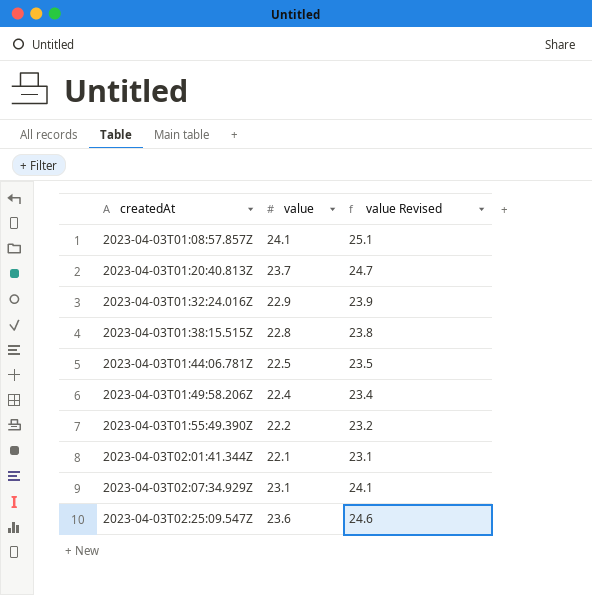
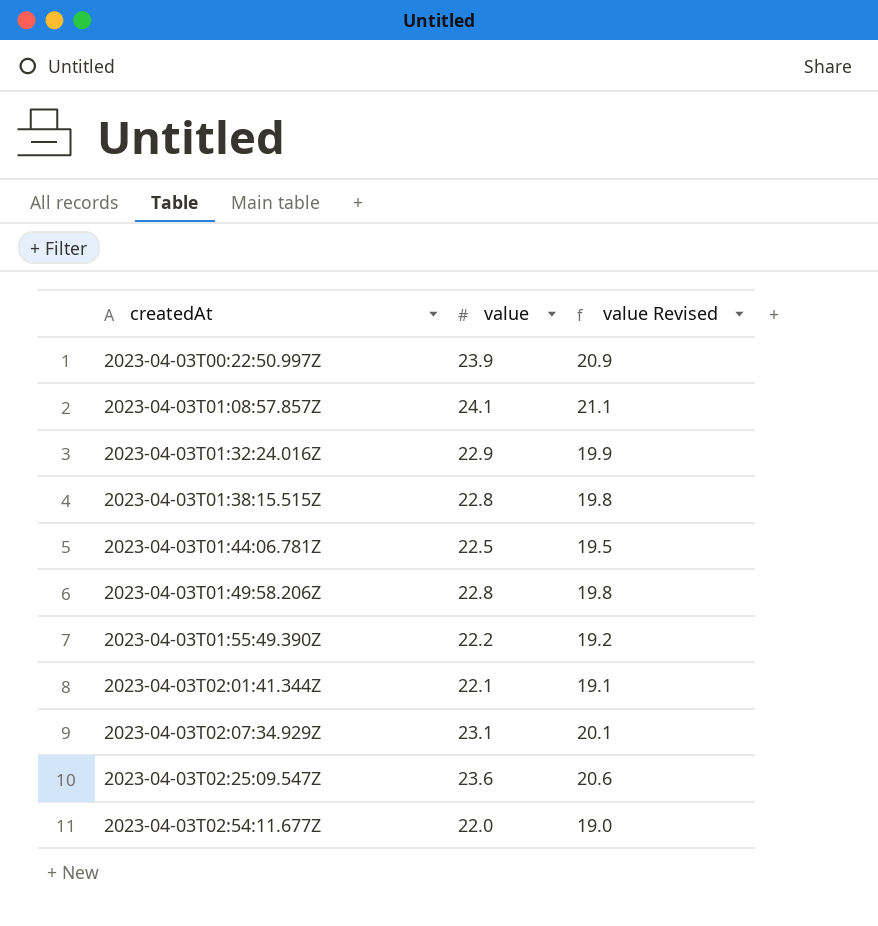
column value Revised | formula: [value] + 1 -> [value] - 3
row 2023-04-03T01:20:40.813Z: 23.7 | 24.7 -> none
row 2023-04-03T00:22:50.997Z: none -> 23.9 | 20.9
2023-04-03T01:49:58.206Z | value: 22.4 -> 22.8
row 2023-04-03T02:54:11.677Z: none -> 22.0 | 19.0

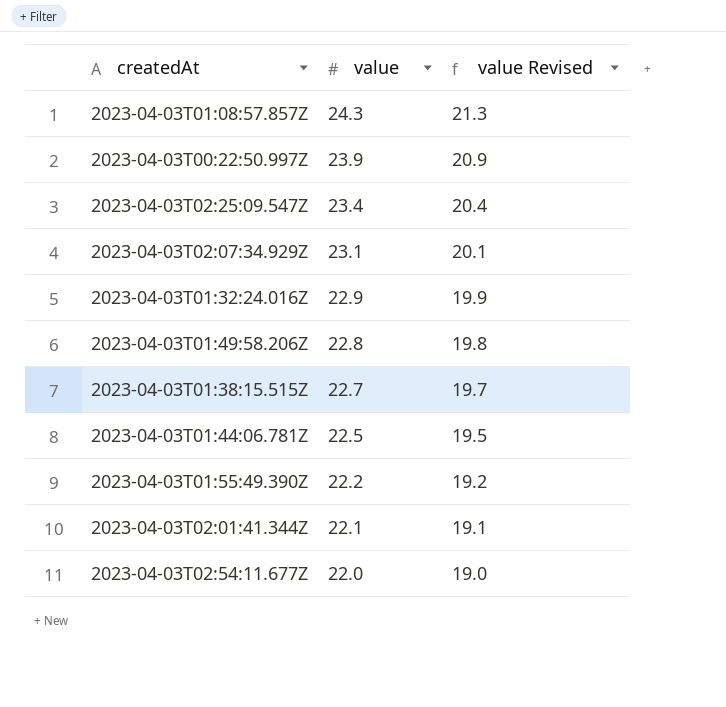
row order: createdAt ascending -> value descending
2023-04-03T01:08:57.857Z | value: 24.1 -> 24.3
2023-04-03T01:08:57.857Z | value Revised: 21.1 -> 21.3
2023-04-03T02:25:09.547Z | value: 23.6 -> 23.4
2023-04-03T02:25:09.547Z | value Revised: 20.6 -> 20.4
2023-04-03T01:38:15.515Z | value: 22.8 -> 22.7
2023-04-03T01:38:15.515Z | value Revised: 19.8 -> 19.7

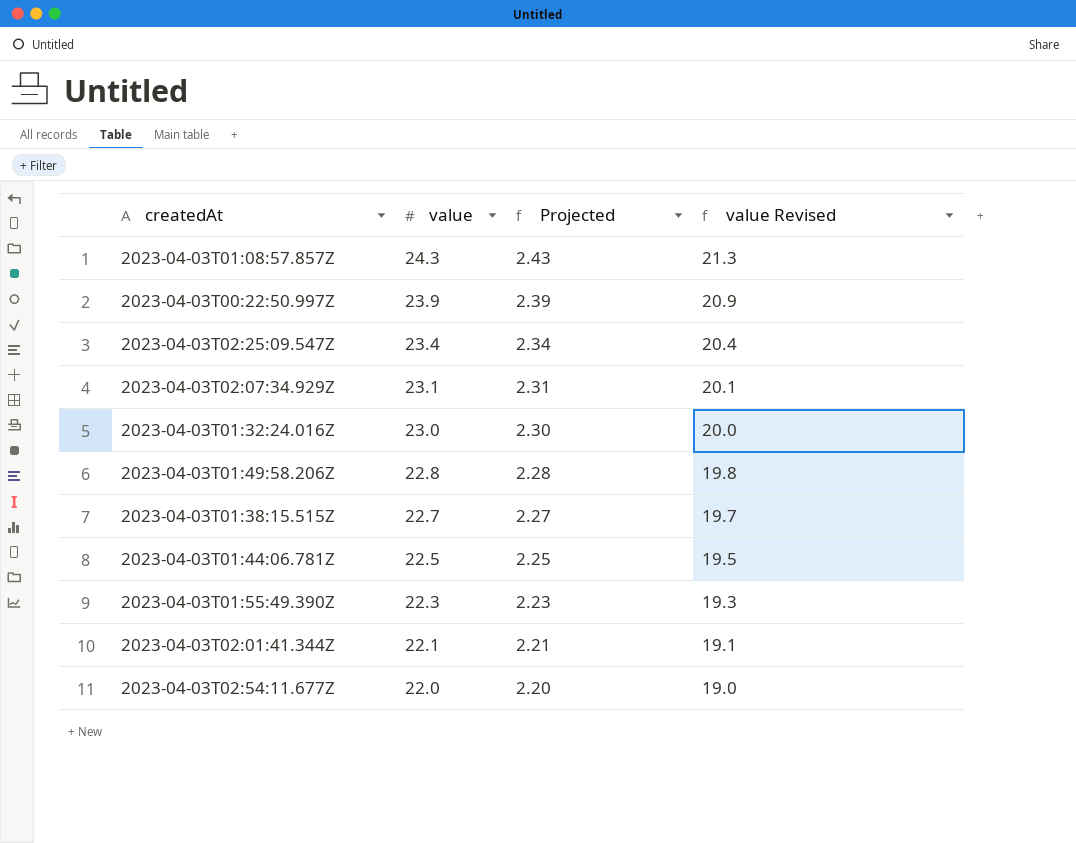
column Projected | formula: none -> [value] * 0.1
2023-04-03T01:32:24.016Z | value: 22.9 -> 23.0
2023-04-03T01:32:24.016Z | value Revised: 19.9 -> 20.0
2023-04-03T01:55:49.390Z | value: 22.2 -> 22.3
2023-04-03T01:55:49.390Z | value Revised: 19.2 -> 19.3

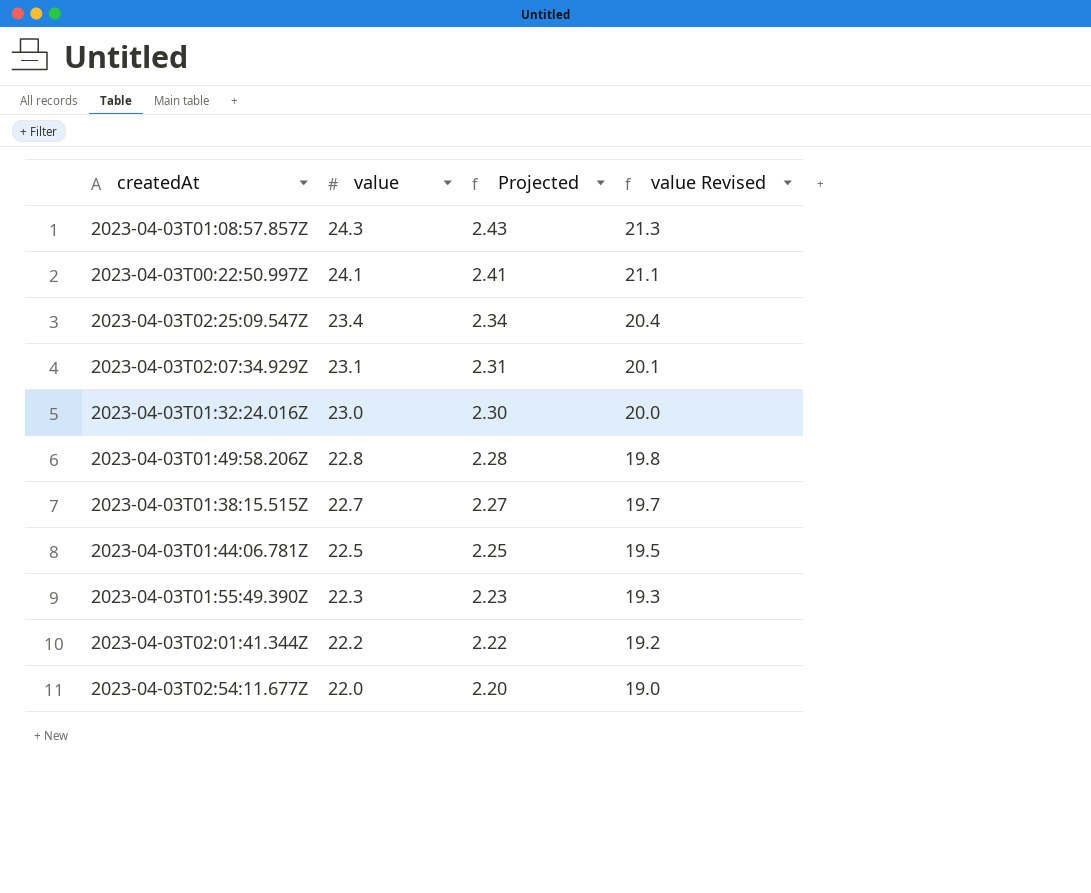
2023-04-03T00:22:50.997Z | value: 23.9 -> 24.1
2023-04-03T00:22:50.997Z | Projected: 2.39 -> 2.41
2023-04-03T00:22:50.997Z | value Revised: 20.9 -> 21.1
2023-04-03T02:01:41.344Z | value: 22.1 -> 22.2
2023-04-03T02:01:41.344Z | Projected: 2.21 -> 2.22
2023-04-03T02:01:41.344Z | value Revised: 19.1 -> 19.2

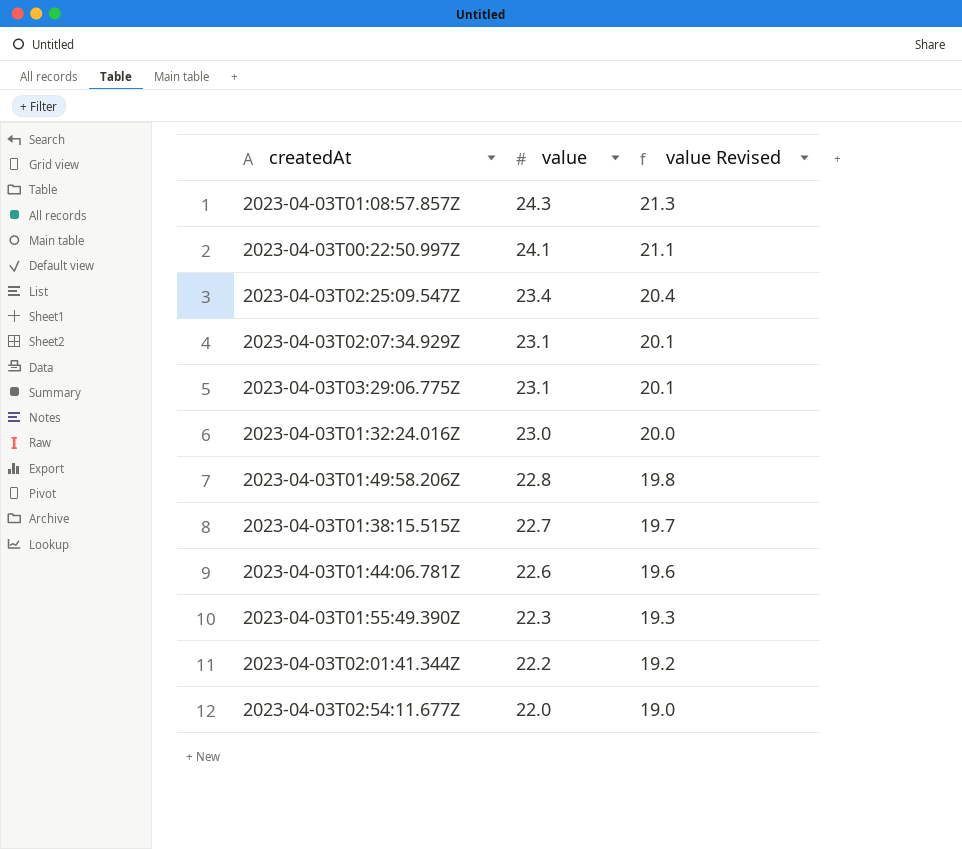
column Projected | formula: [value] * 0.1 -> none
row 2023-04-03T03:29:06.775Z: none -> 23.1 | 20.1
2023-04-03T01:44:06.781Z | value: 22.5 -> 22.6
2023-04-03T01:44:06.781Z | value Revised: 19.5 -> 19.6

